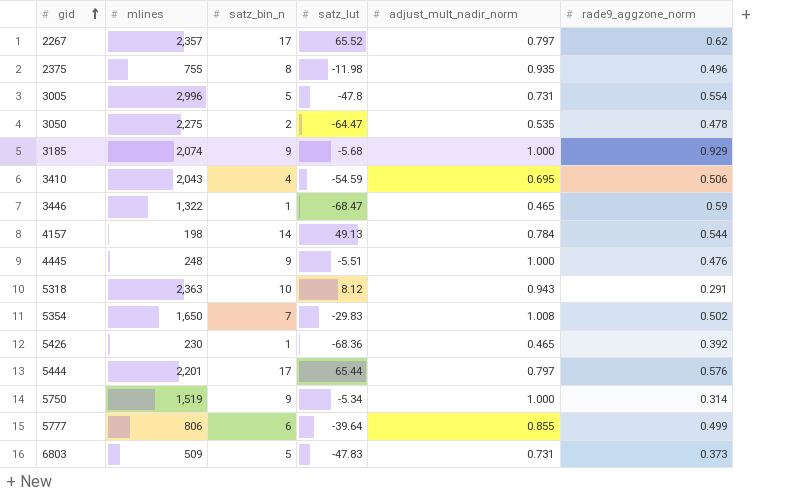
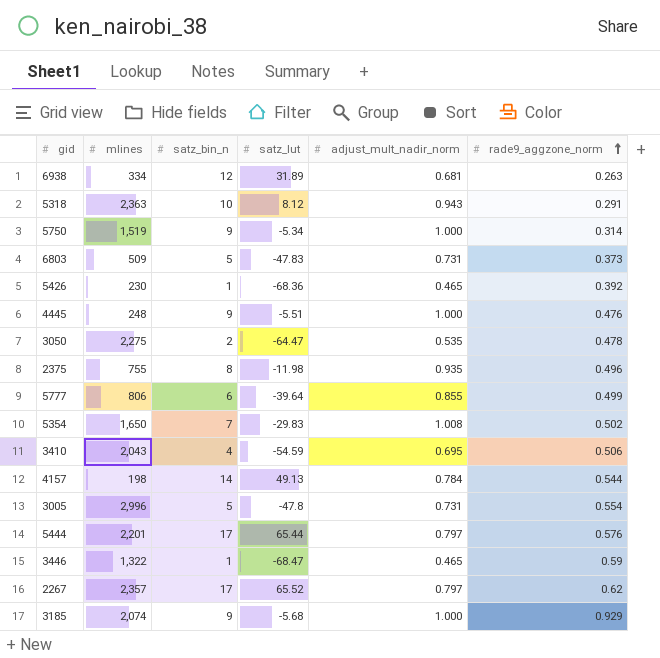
row order: gid ascending -> rade9_aggzone_norm ascending
row 6938: none -> 334 | 12 | 31.89 | 0.681 | 0.263

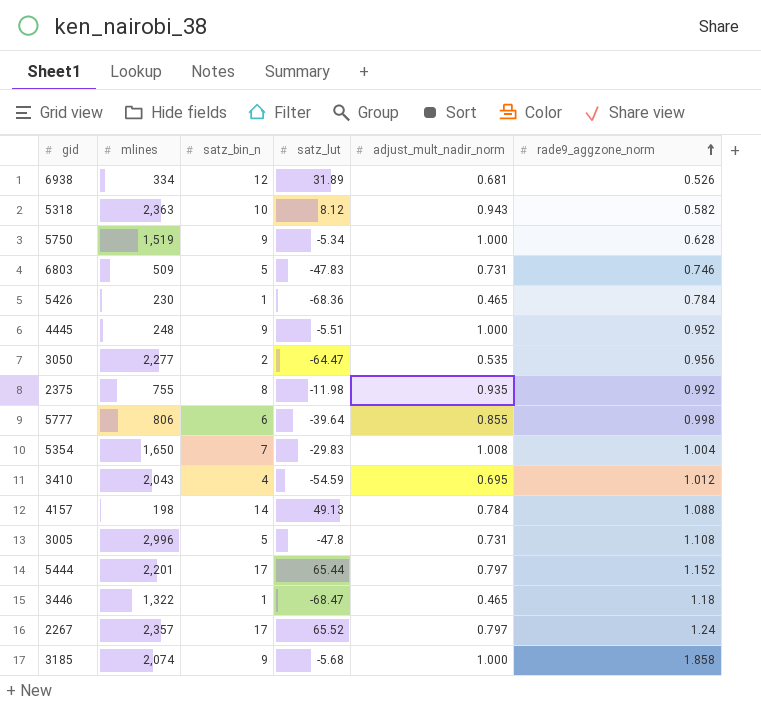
6938 | rade9_aggzone_norm: 0.263 -> 0.526
5318 | rade9_aggzone_norm: 0.291 -> 0.582
5750 | rade9_aggzone_norm: 0.314 -> 0.628
6803 | rade9_aggzone_norm: 0.373 -> 0.746
5426 | rade9_aggzone_norm: 0.392 -> 0.784
4445 | rade9_aggzone_norm: 0.476 -> 0.952
3050 | mlines: 2,275 -> 2,277
3050 | rade9_aggzone_norm: 0.478 -> 0.956
2375 | rade9_aggzone_norm: 0.496 -> 0.992
5777 | rade9_aggzone_norm: 0.499 -> 0.998
5354 | rade9_aggzone_norm: 0.502 -> 1.004
3410 | rade9_aggzone_norm: 0.506 -> 1.012
4157 | rade9_aggzone_norm: 0.544 -> 1.088
3005 | rade9_aggzone_norm: 0.554 -> 1.108
5444 | rade9_aggzone_norm: 0.576 -> 1.152
3446 | rade9_aggzone_norm: 0.59 -> 1.18
2267 | rade9_aggzone_norm: 0.62 -> 1.24
3185 | rade9_aggzone_norm: 0.929 -> 1.858

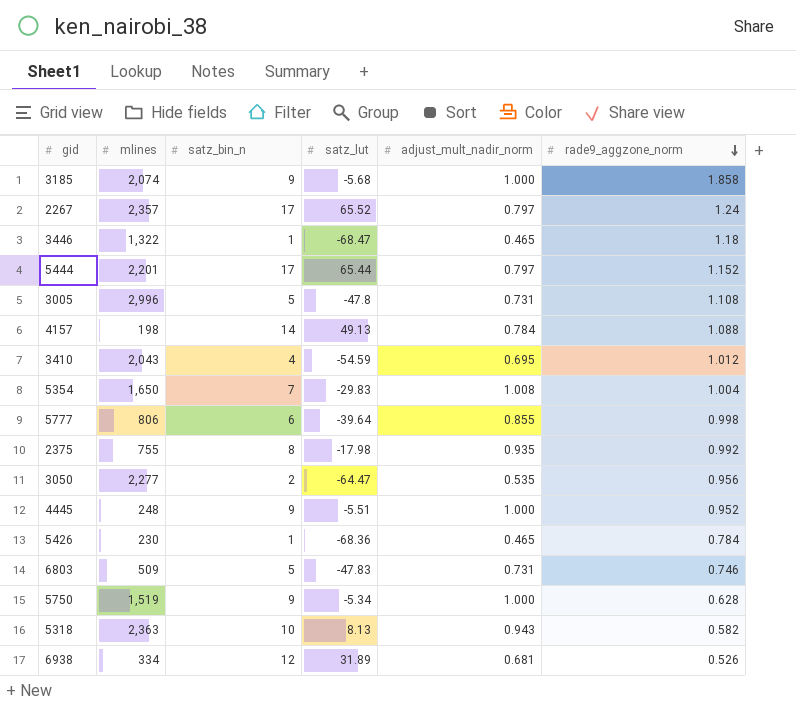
row order: rade9_aggzone_norm ascending -> rade9_aggzone_norm descending
2375 | satz_lut: -11.98 -> -17.98
5318 | satz_lut: 8.12 -> 8.13

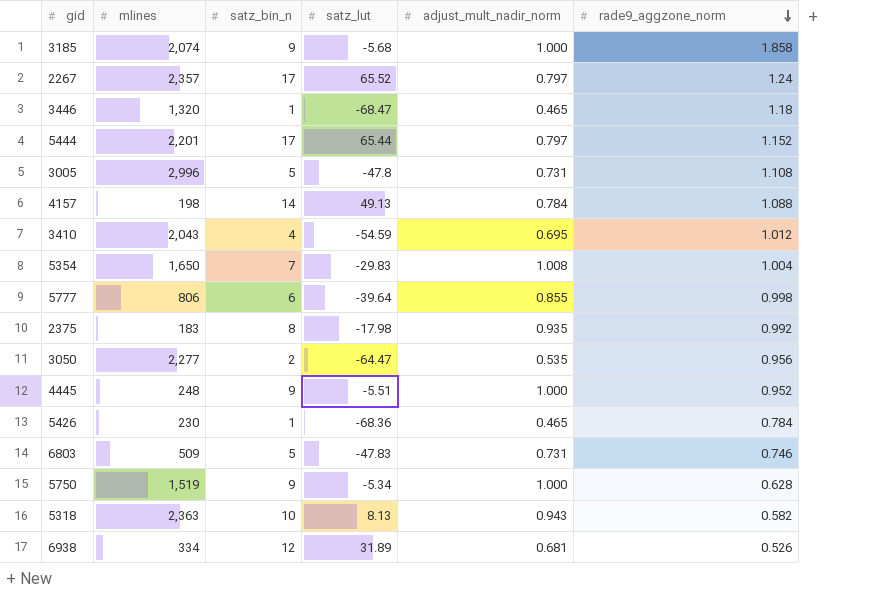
3446 | mlines: 1,322 -> 1,320
2375 | mlines: 755 -> 183

